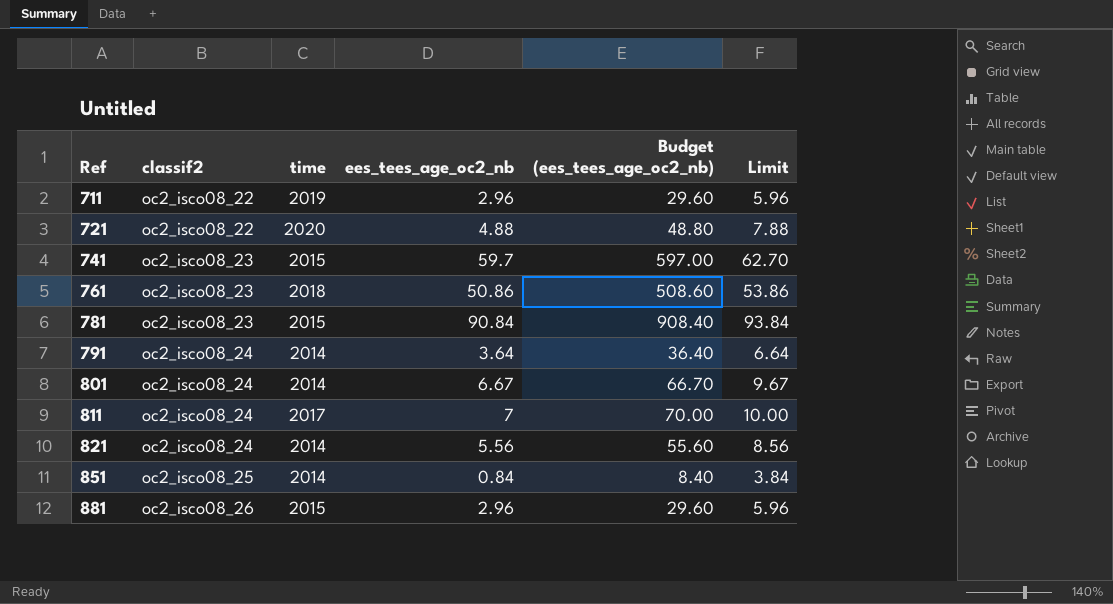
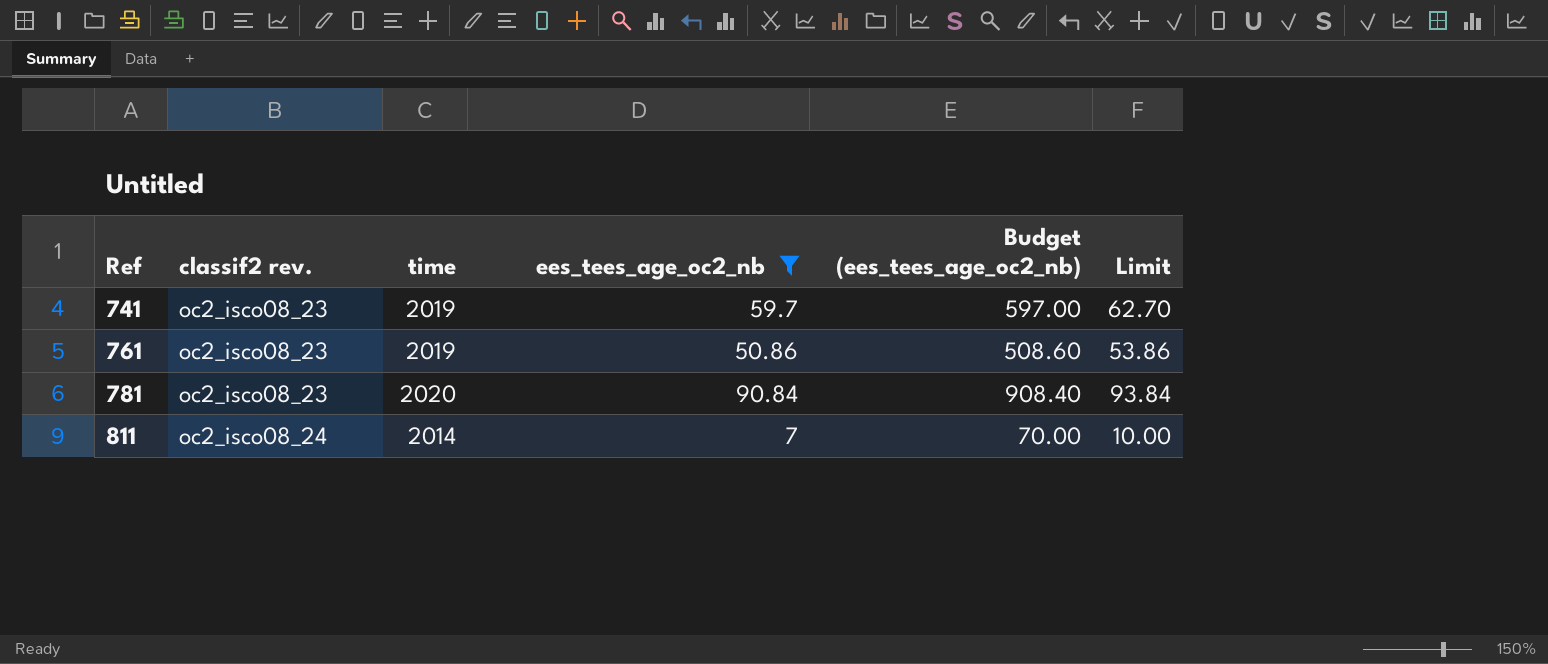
filter: none -> ees_tees_age_oc2_nb >= 7
column name: classif2 -> classif2 rev.
741 | time: 2015 -> 2019
761 | time: 2018 -> 2019
781 | time: 2015 -> 2020
811 | time: 2017 -> 2014

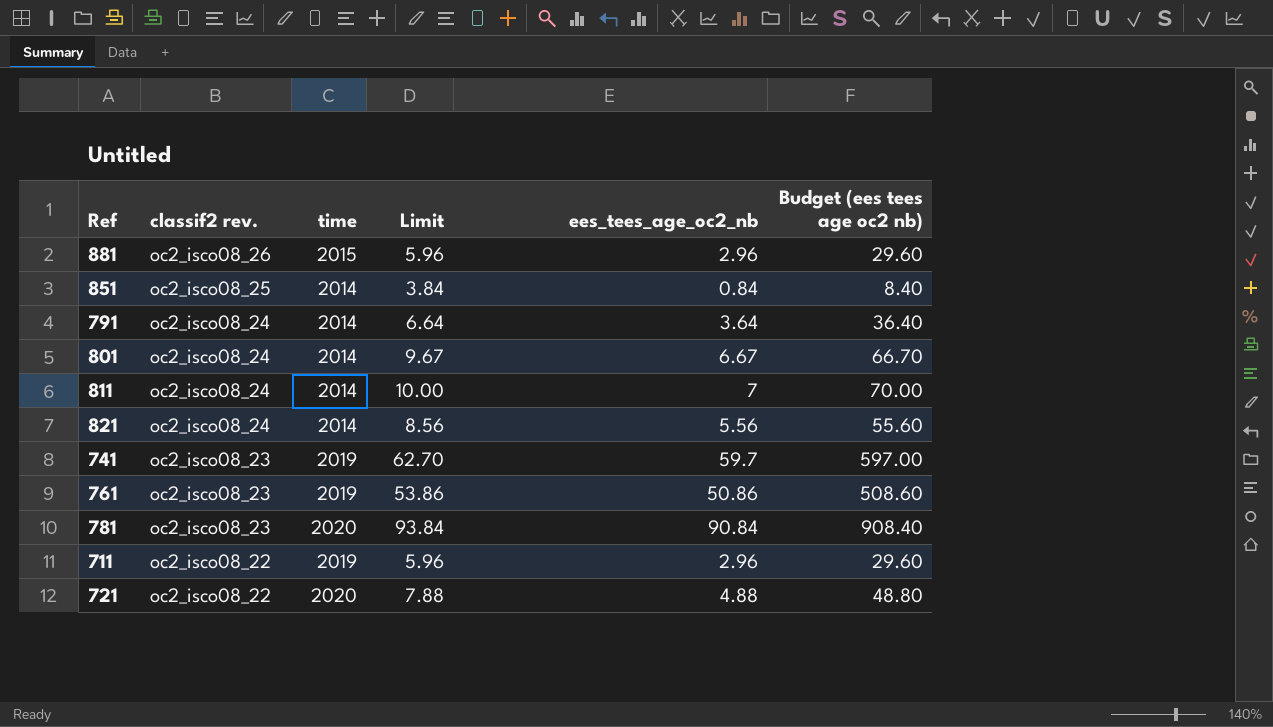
filter: ees_tees_age_oc2_nb >= 7 -> none
row order: Ref ascending -> classif2 rev. descending
column Limit | position: 6 -> 4
column name: Budget (ees_tees_age_oc2_nb) -> Budget (ees tees age oc2 nb)

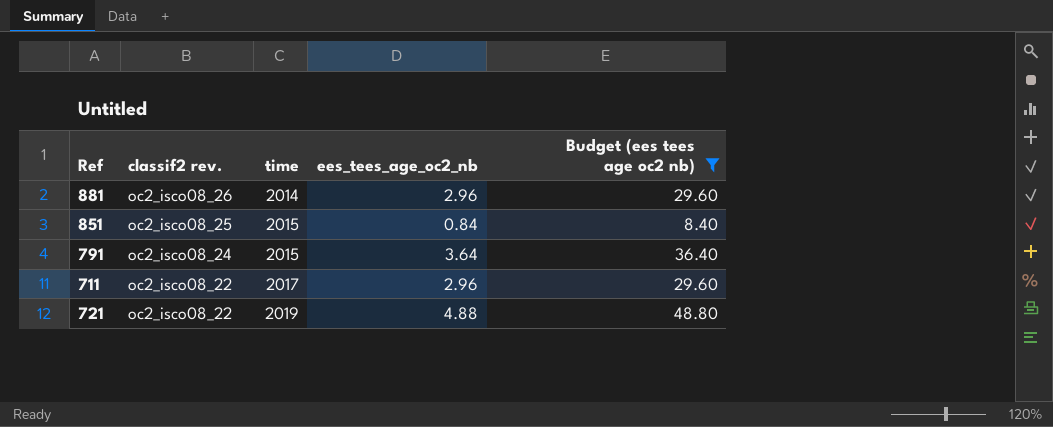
filter: none -> Budget (ees tees age oc2 nb) <= 48.80
column Limit | formula: [ees_tees_age_oc2_nb] + 3 -> none
881 | time: 2015 -> 2014
851 | time: 2014 -> 2015
791 | time: 2014 -> 2015
711 | time: 2019 -> 2017
721 | time: 2020 -> 2019

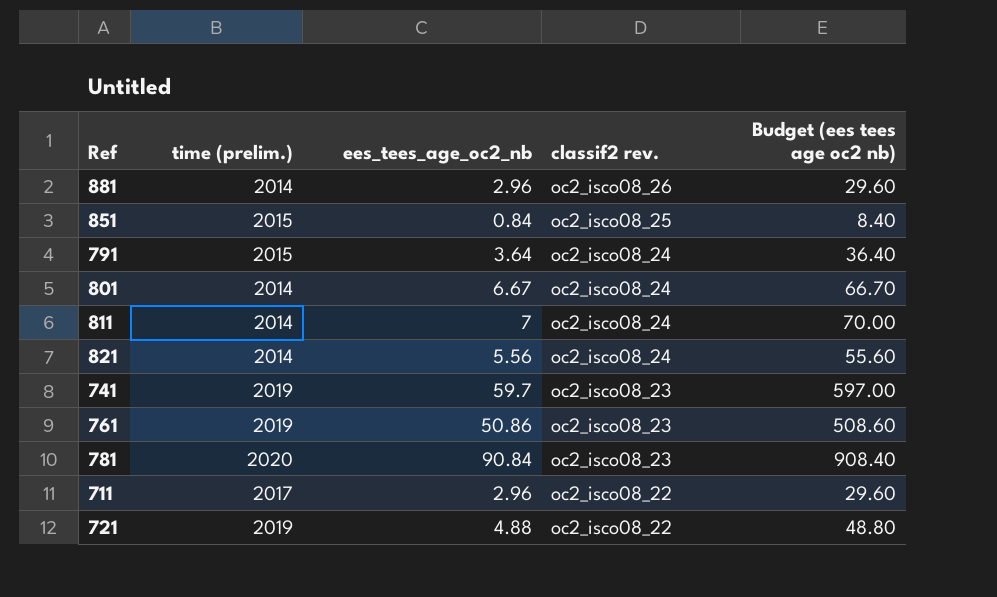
filter: Budget (ees tees age oc2 nb) <= 48.80 -> none
column name: time -> time (prelim.)
column classif2 rev. | position: 2 -> 4

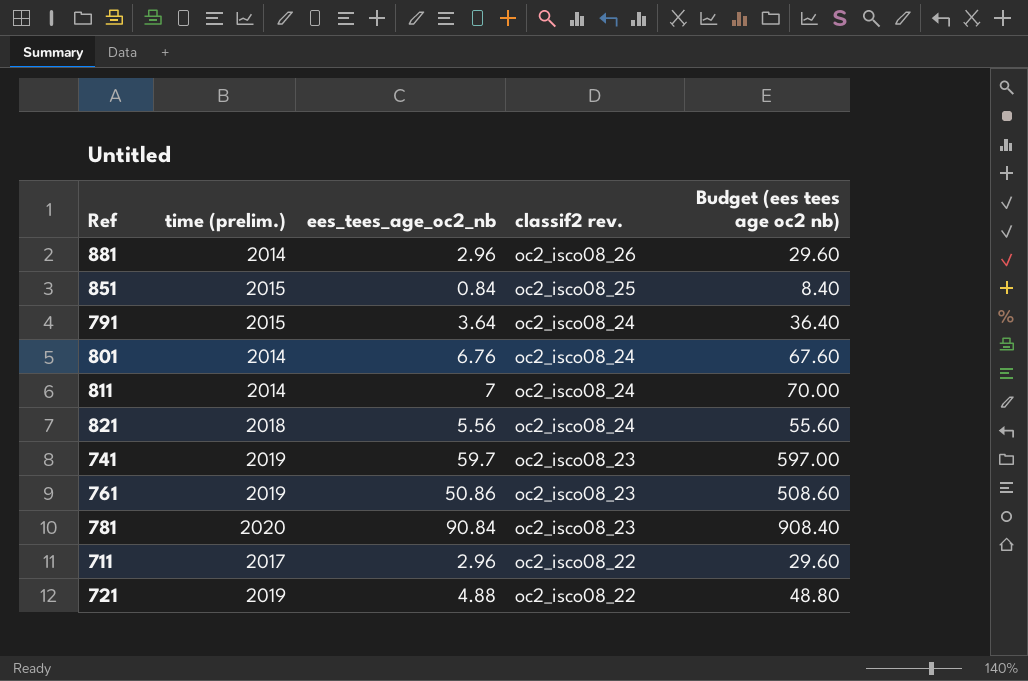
801 | ees_tees_age_oc2_nb: 6.67 -> 6.76
801 | Budget (ees tees age oc2 nb): 66.70 -> 67.60
821 | time (prelim.): 2014 -> 2018

